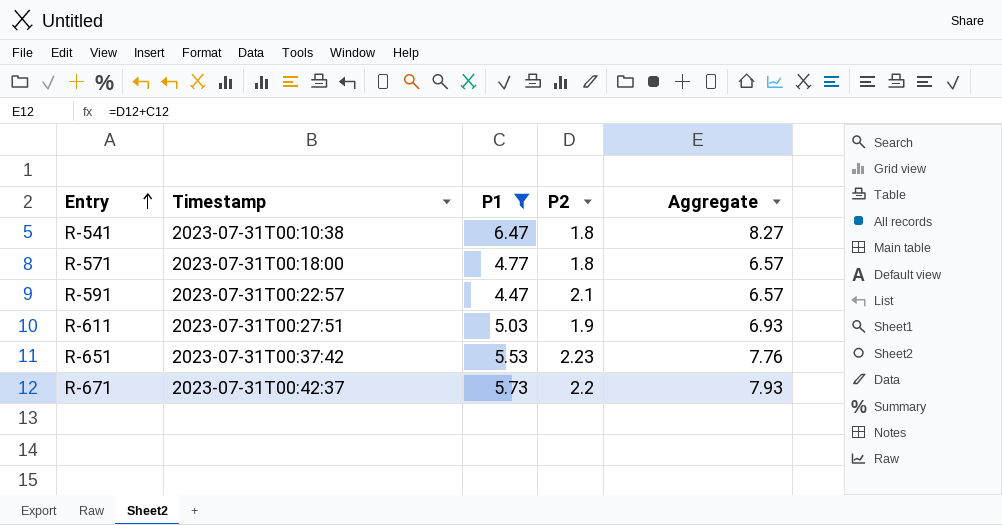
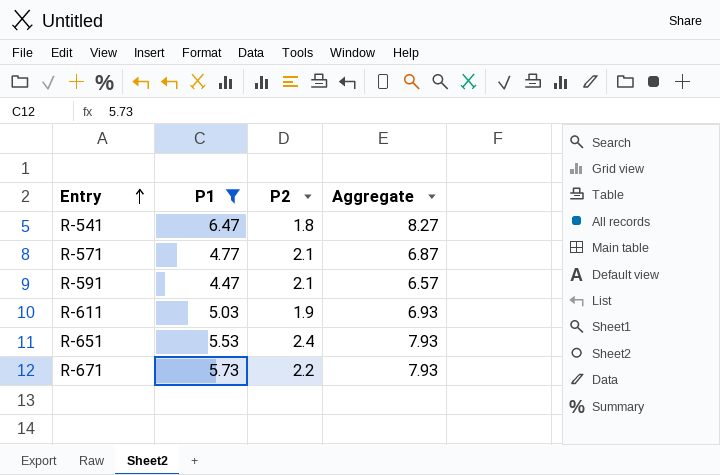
column Timestamp | position: 2 -> none
R-571 | P2: 1.8 -> 2.1
R-571 | Aggregate: 6.57 -> 6.87
R-651 | P2: 2.23 -> 2.4
R-651 | Aggregate: 7.76 -> 7.93

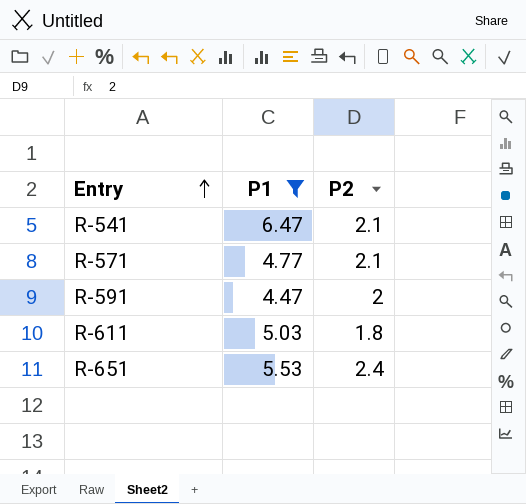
column Aggregate | formula: [P1] + [P2] -> none
row R-671: 5.73 | 2.2 | 7.93 -> none
R-541 | P2: 1.8 -> 2.1
R-591 | P2: 2.1 -> 2
R-611 | P2: 1.9 -> 1.8

